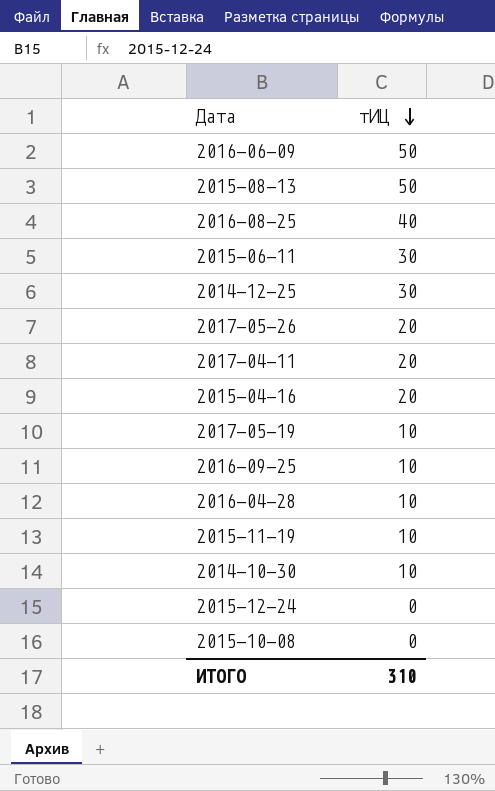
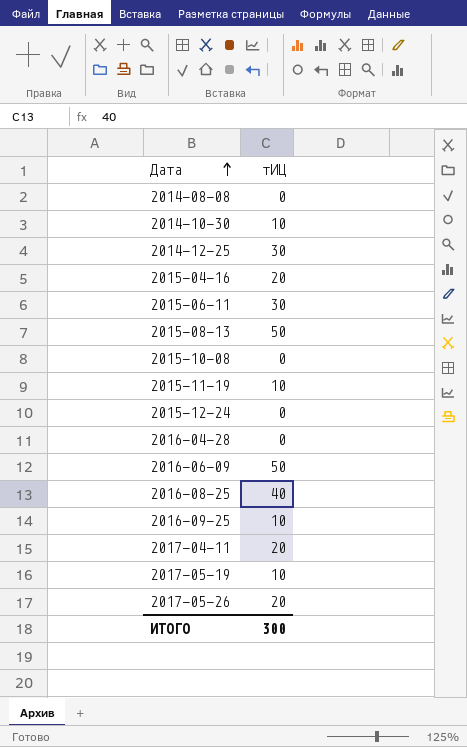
row order: тИЦ descending -> Дата ascending
row 2014-08-08: none -> 0
2016-04-28 | тИЦ: 10 -> 0
ИТОГО | тИЦ: 310 -> 300

